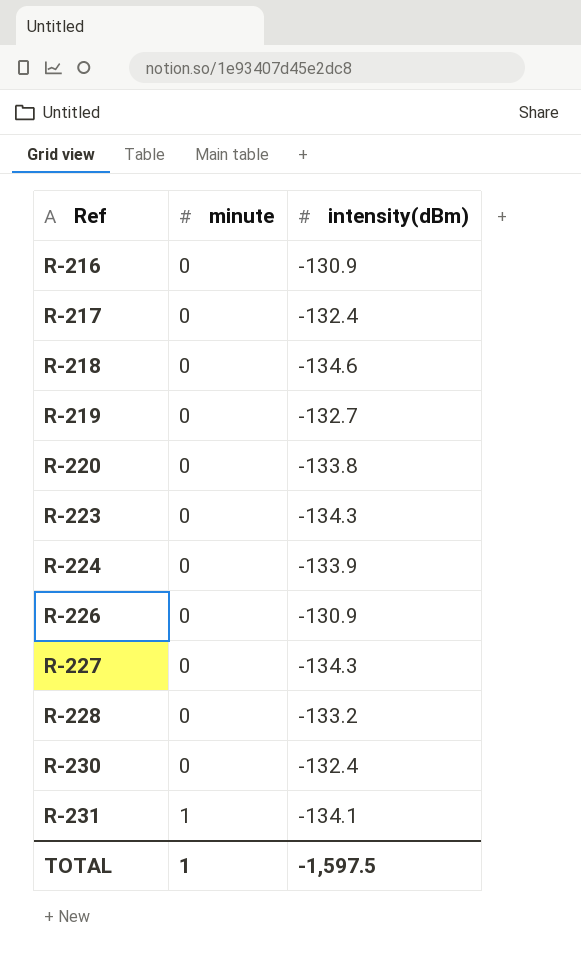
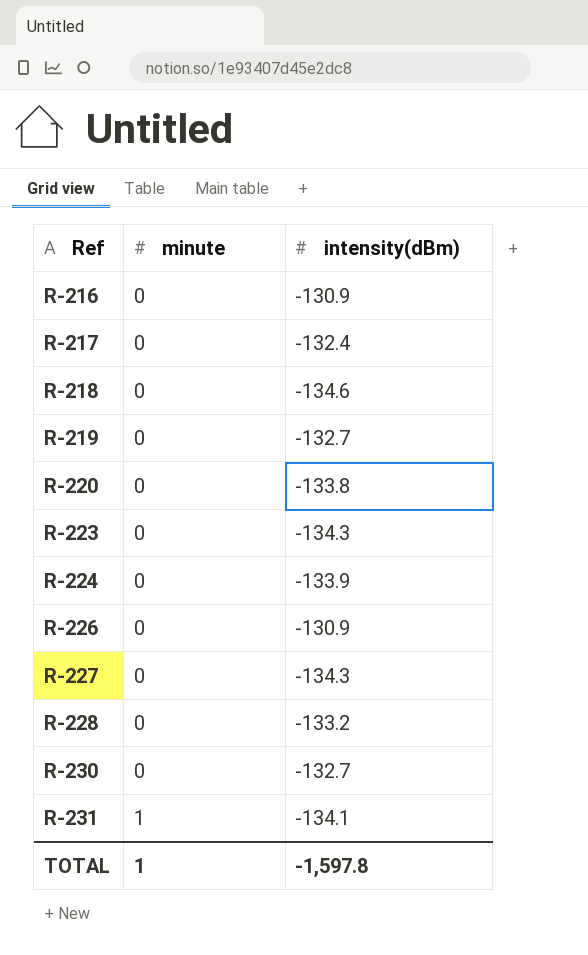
R-230 | intensity(dBm): -132.4 -> -132.7
TOTAL | intensity(dBm): -1,597.5 -> -1,597.8

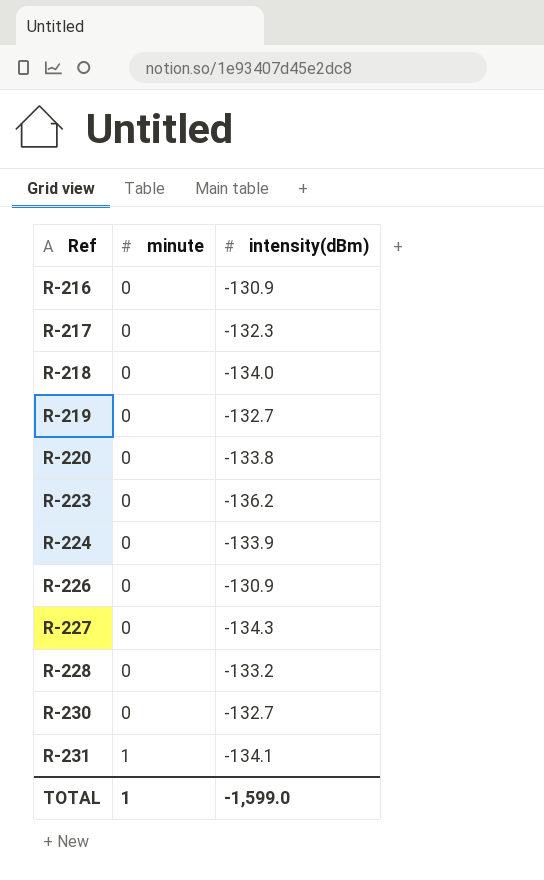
R-217 | intensity(dBm): -132.4 -> -132.3
R-218 | intensity(dBm): -134.6 -> -134.0
R-223 | intensity(dBm): -134.3 -> -136.2
TOTAL | intensity(dBm): -1,597.8 -> -1,599.0

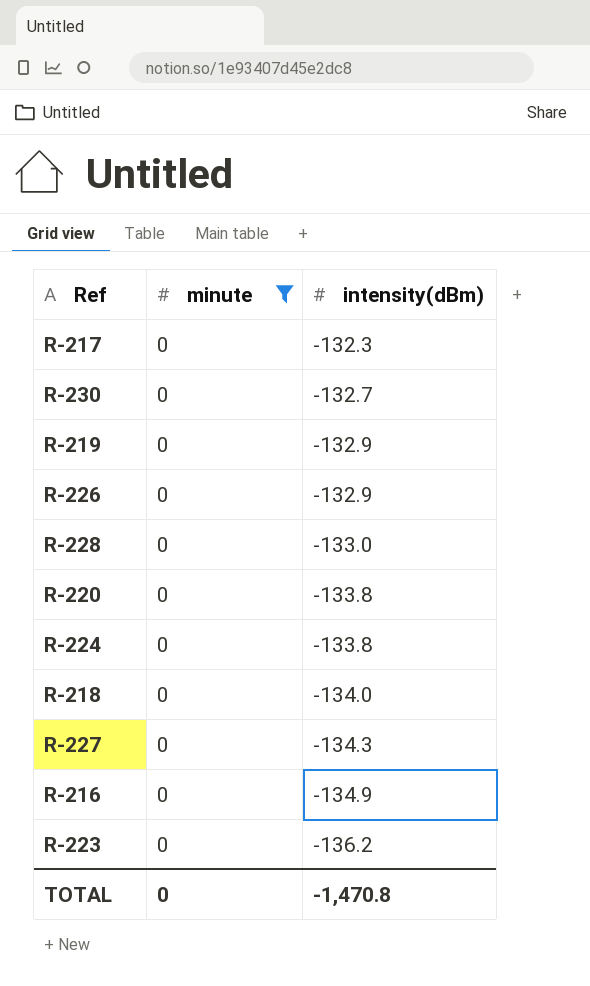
filter: none -> minute = 0
row order: Ref ascending -> intensity(dBm) descending
R-219 | intensity(dBm): -132.7 -> -132.9
R-226 | intensity(dBm): -130.9 -> -132.9
R-228 | intensity(dBm): -133.2 -> -133.0
R-224 | intensity(dBm): -133.9 -> -133.8
R-216 | intensity(dBm): -130.9 -> -134.9
TOTAL | minute: 1 -> 0
TOTAL | intensity(dBm): -1,599.0 -> -1,470.8

